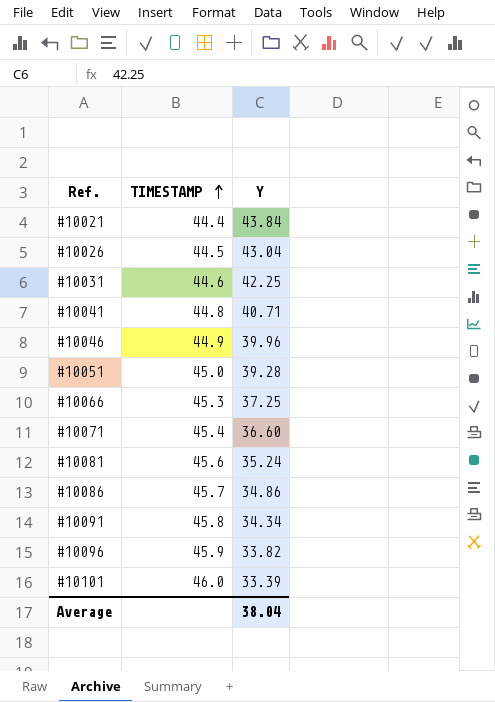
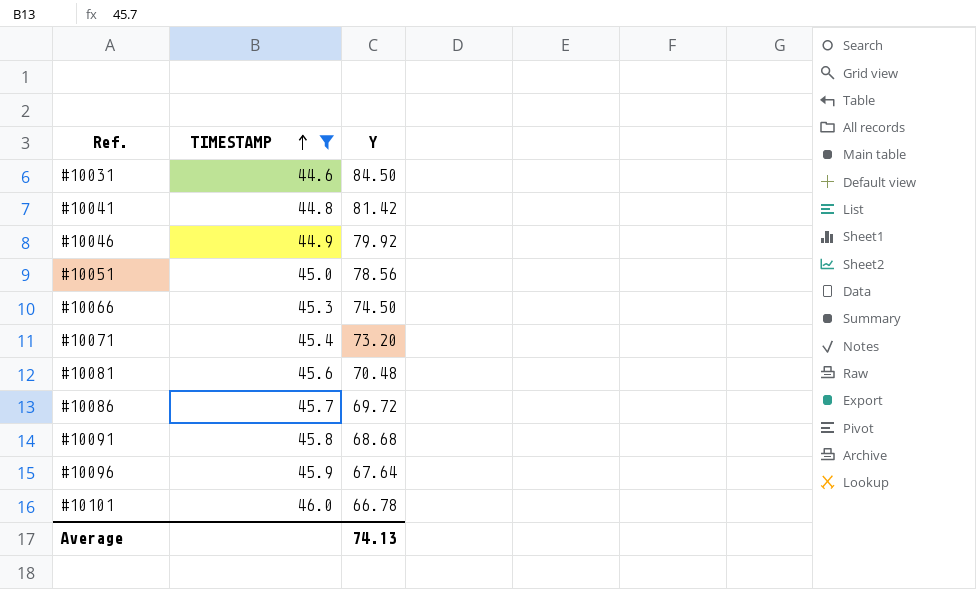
filter: none -> TIMESTAMP >= 44.6
#10031 | Y: 42.25 -> 84.50
#10041 | Y: 40.71 -> 81.42
#10046 | Y: 39.96 -> 79.92
#10051 | Y: 39.28 -> 78.56
#10066 | Y: 37.25 -> 74.50
#10071 | Y: 36.60 -> 73.20
#10081 | Y: 35.24 -> 70.48
#10086 | Y: 34.86 -> 69.72
#10091 | Y: 34.34 -> 68.68
#10096 | Y: 33.82 -> 67.64
#10101 | Y: 33.39 -> 66.78
Average | Y: 38.04 -> 74.13

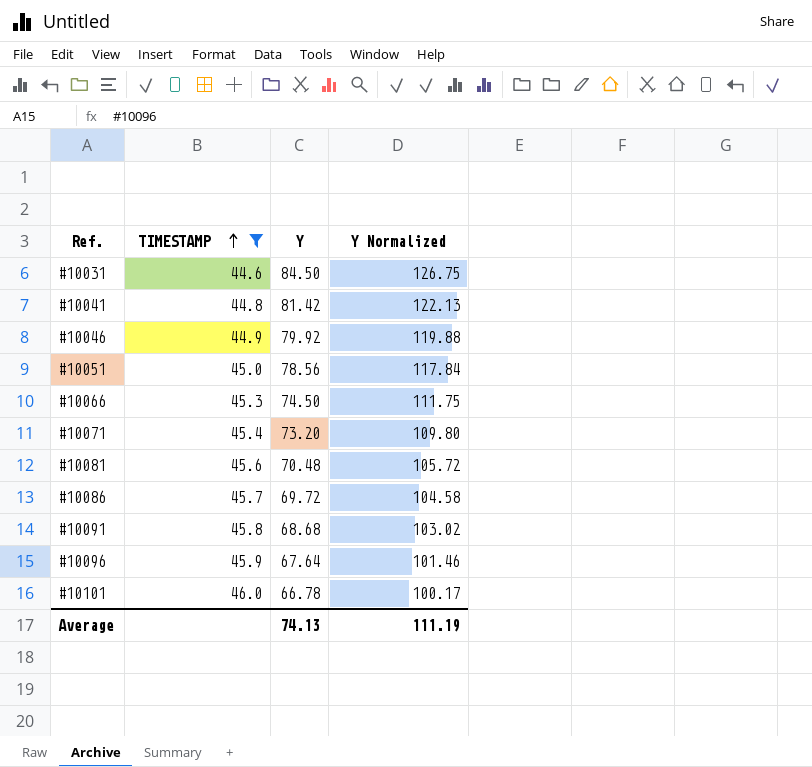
column Y Normalized | formula: none -> [Y] * 1.5

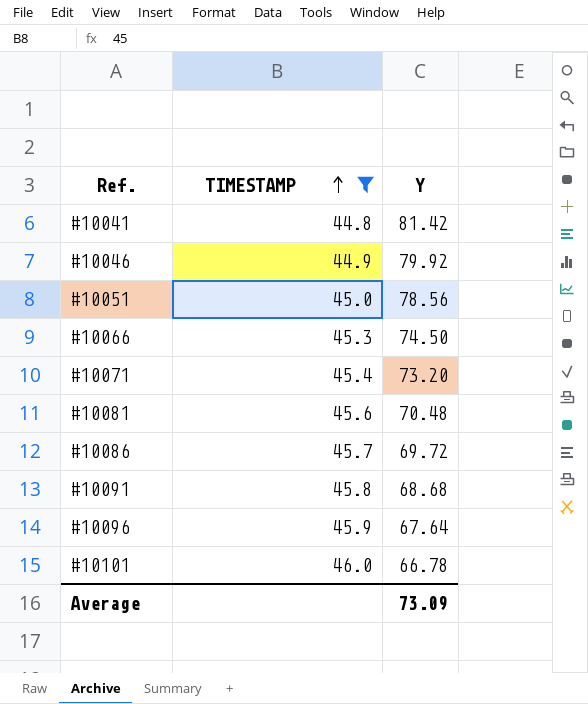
column Y Normalized | formula: [Y] * 1.5 -> none
row #10031: 44.6 | 84.50 | 126.75 -> none
Average | Y: 74.13 -> 73.09

